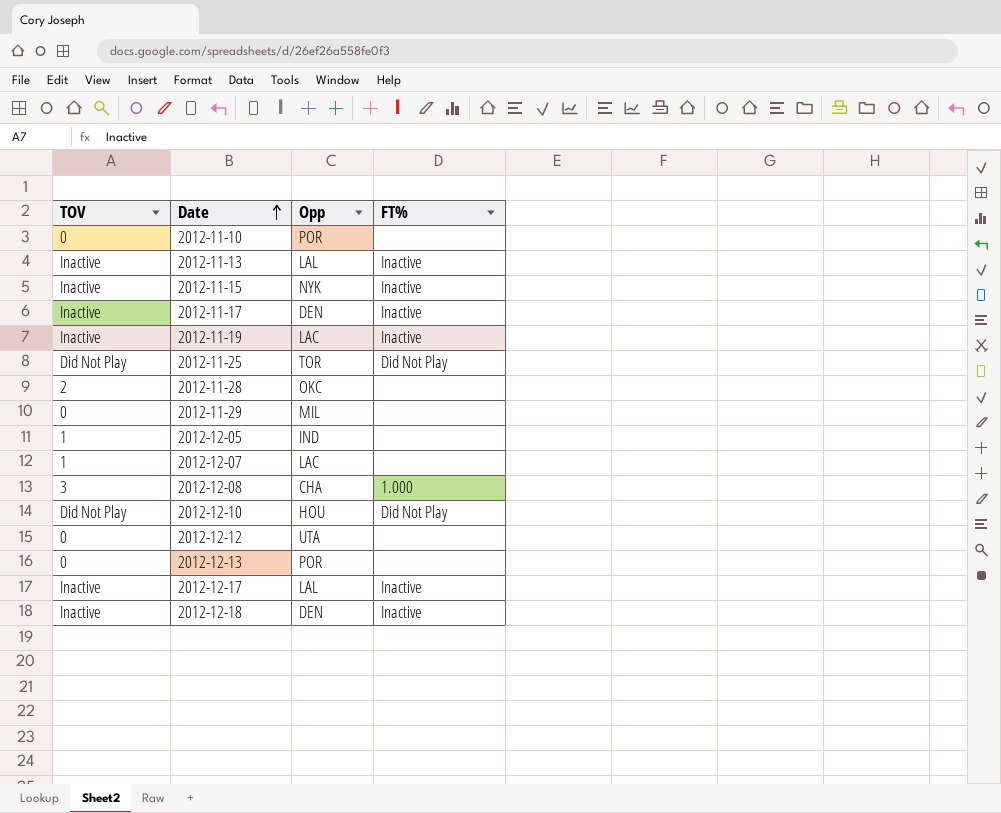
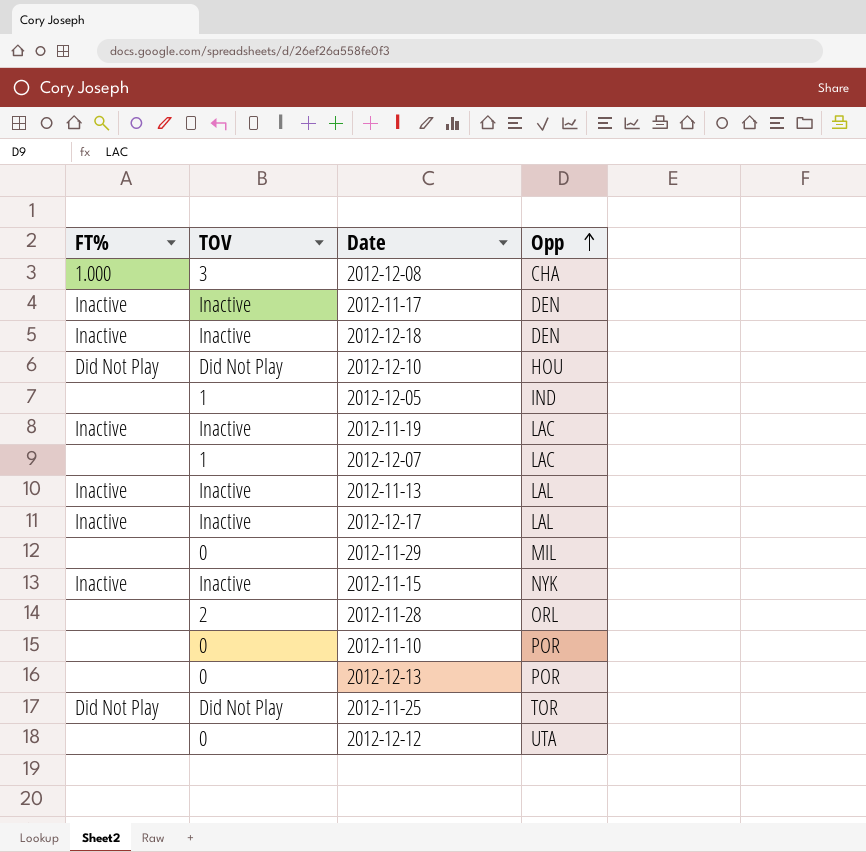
row order: Date ascending -> Opp ascending
column FT% | position: 4 -> 1
2012-11-28 | Opp: OKC -> ORL

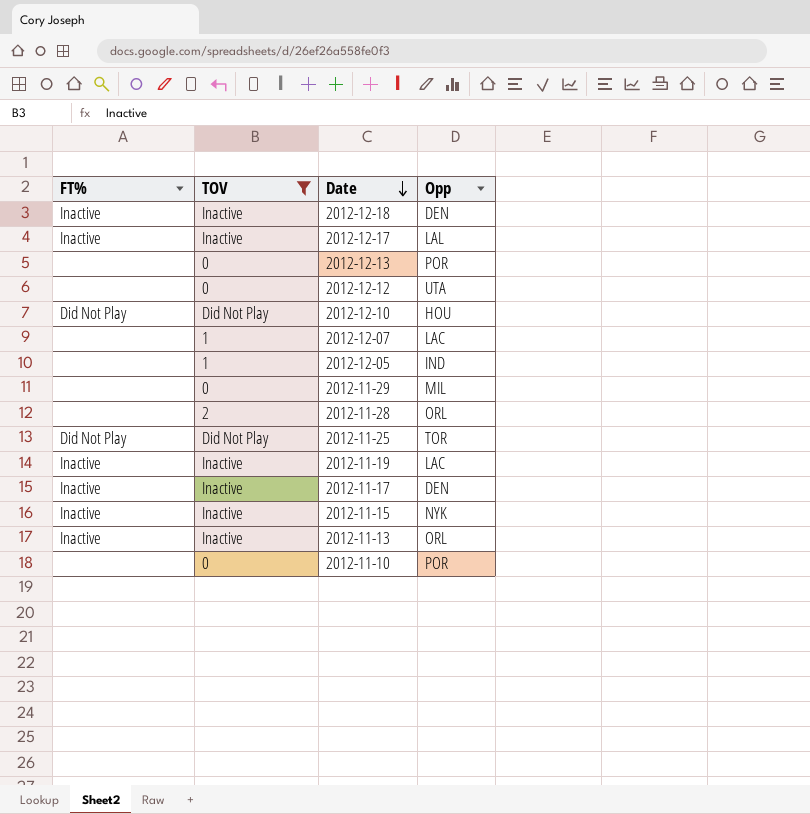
filter: none -> TOV != 3
row order: Opp ascending -> Date descending
2012-11-13 | Opp: LAL -> ORL

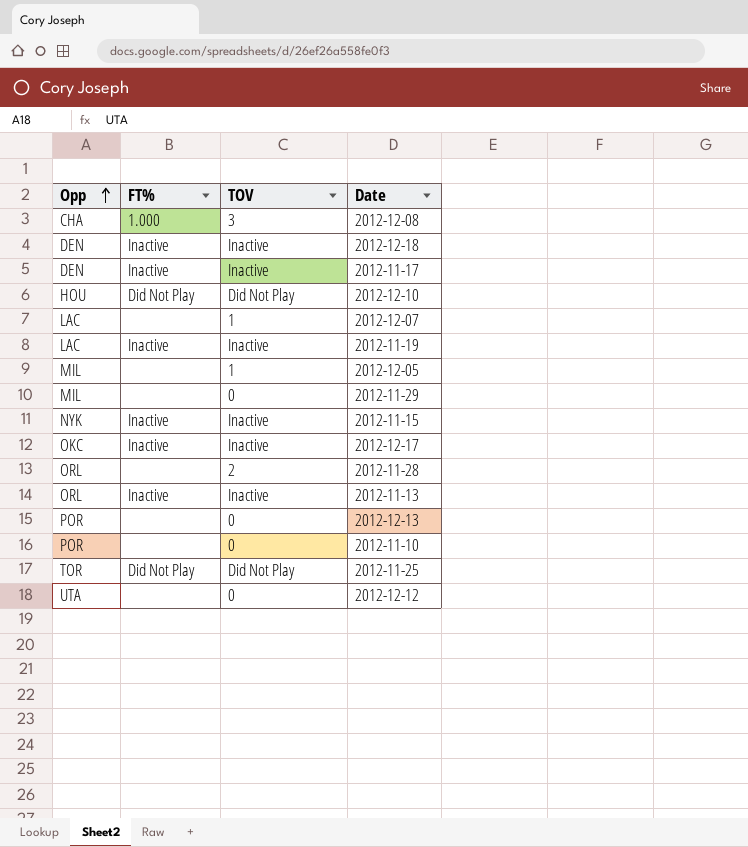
filter: TOV != 3 -> none
row order: Date descending -> Opp ascending
column Opp | position: 4 -> 1
2012-12-05 | Opp: IND -> MIL
2012-12-17 | Opp: LAL -> OKC

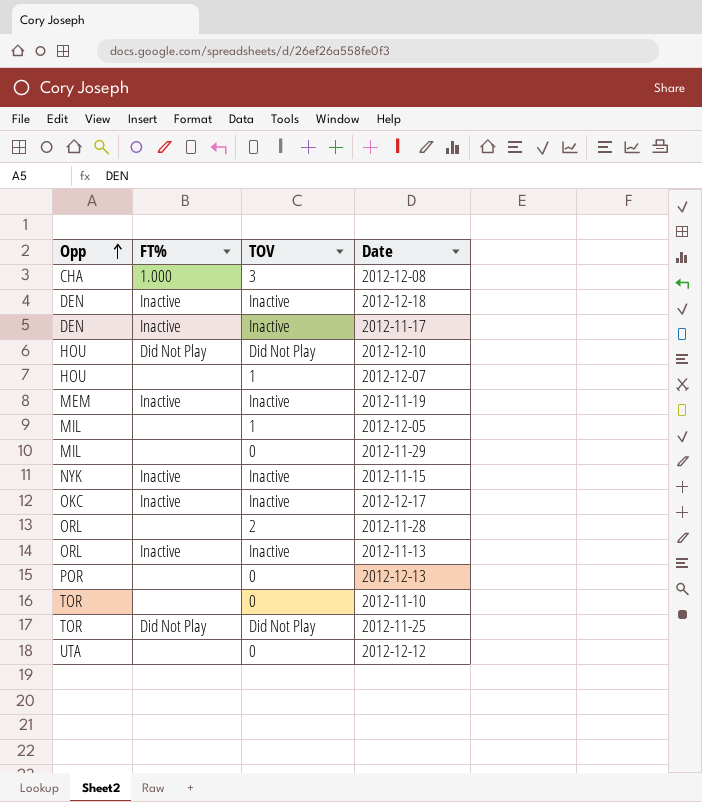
2012-12-07 | Opp: LAC -> HOU
2012-11-19 | Opp: LAC -> MEM
2012-11-10 | Opp: POR -> TOR

